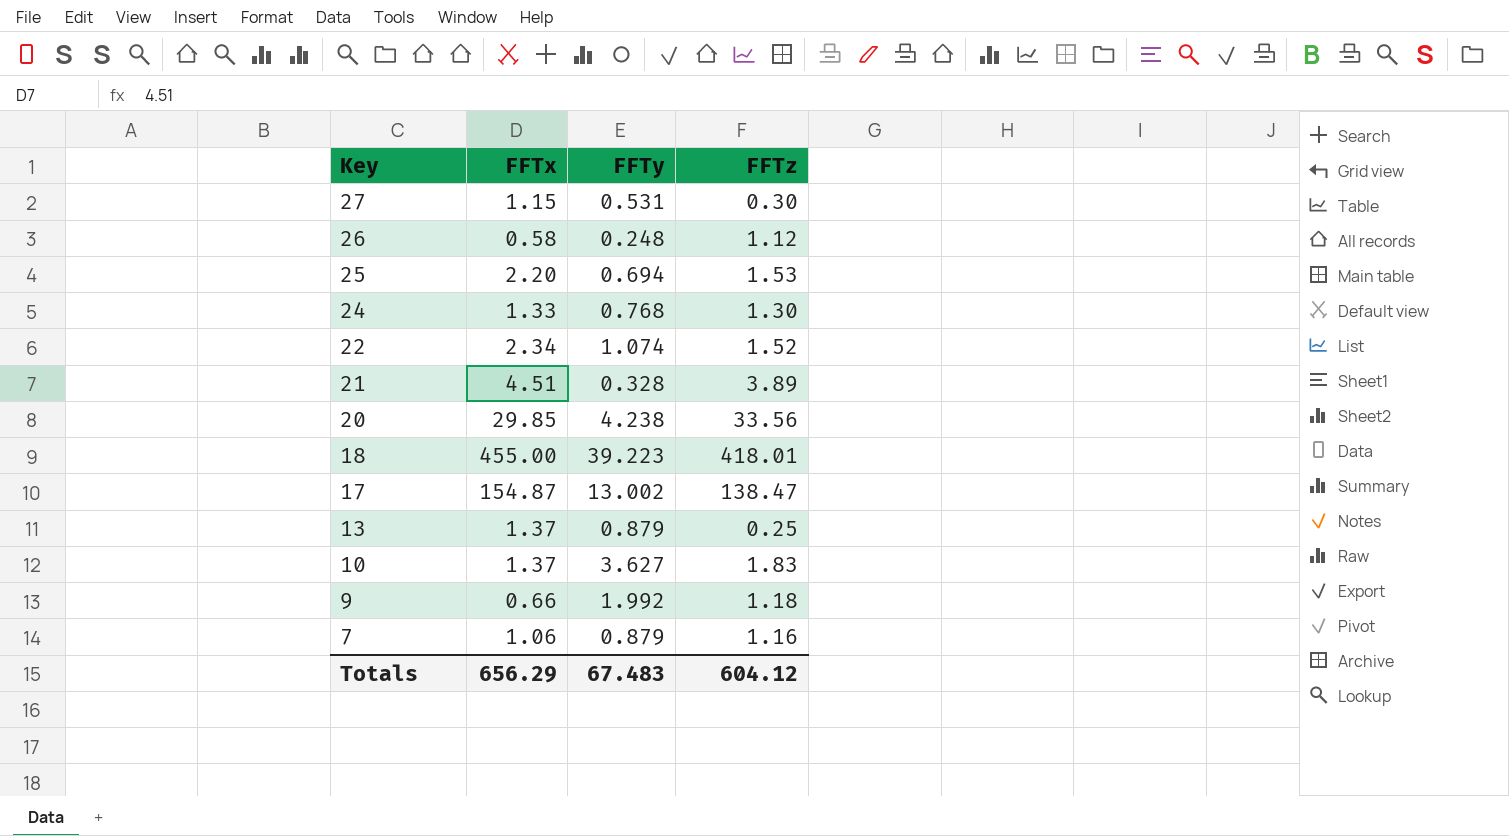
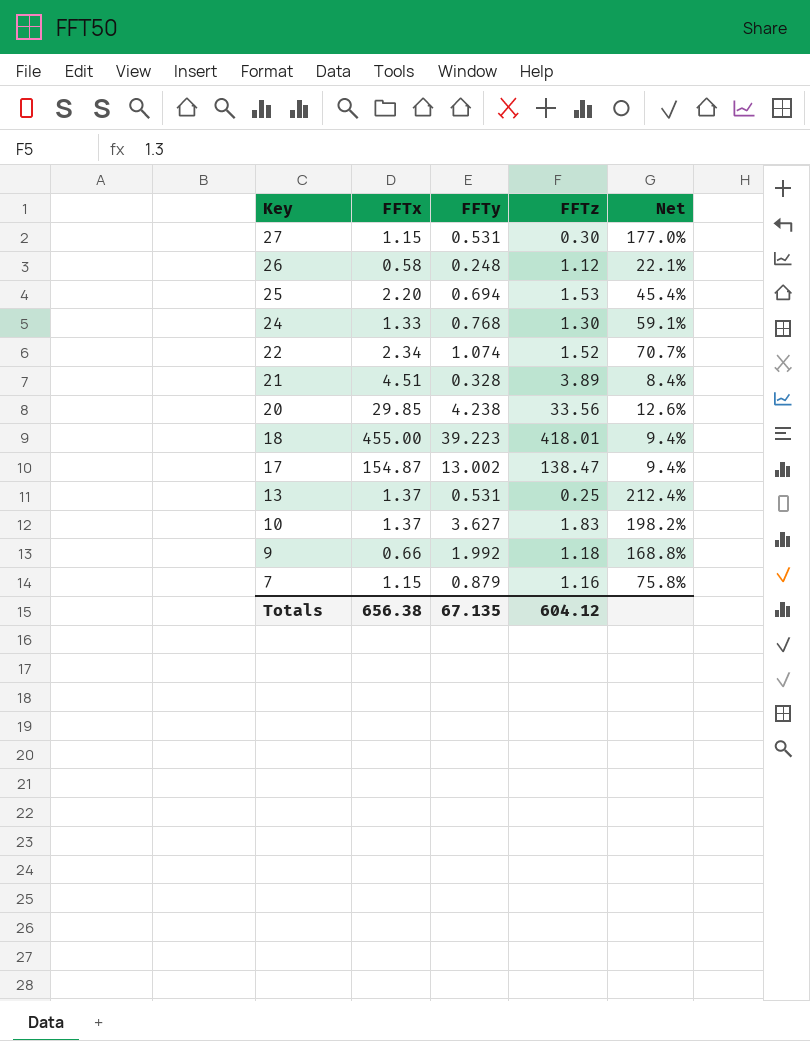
column Net | formula: none -> [FFTy] / [FFTz]
13 | FFTy: 0.879 -> 0.531
7 | FFTx: 1.06 -> 1.15
Totals | FFTx: 656.29 -> 656.38
Totals | FFTy: 67.483 -> 67.135

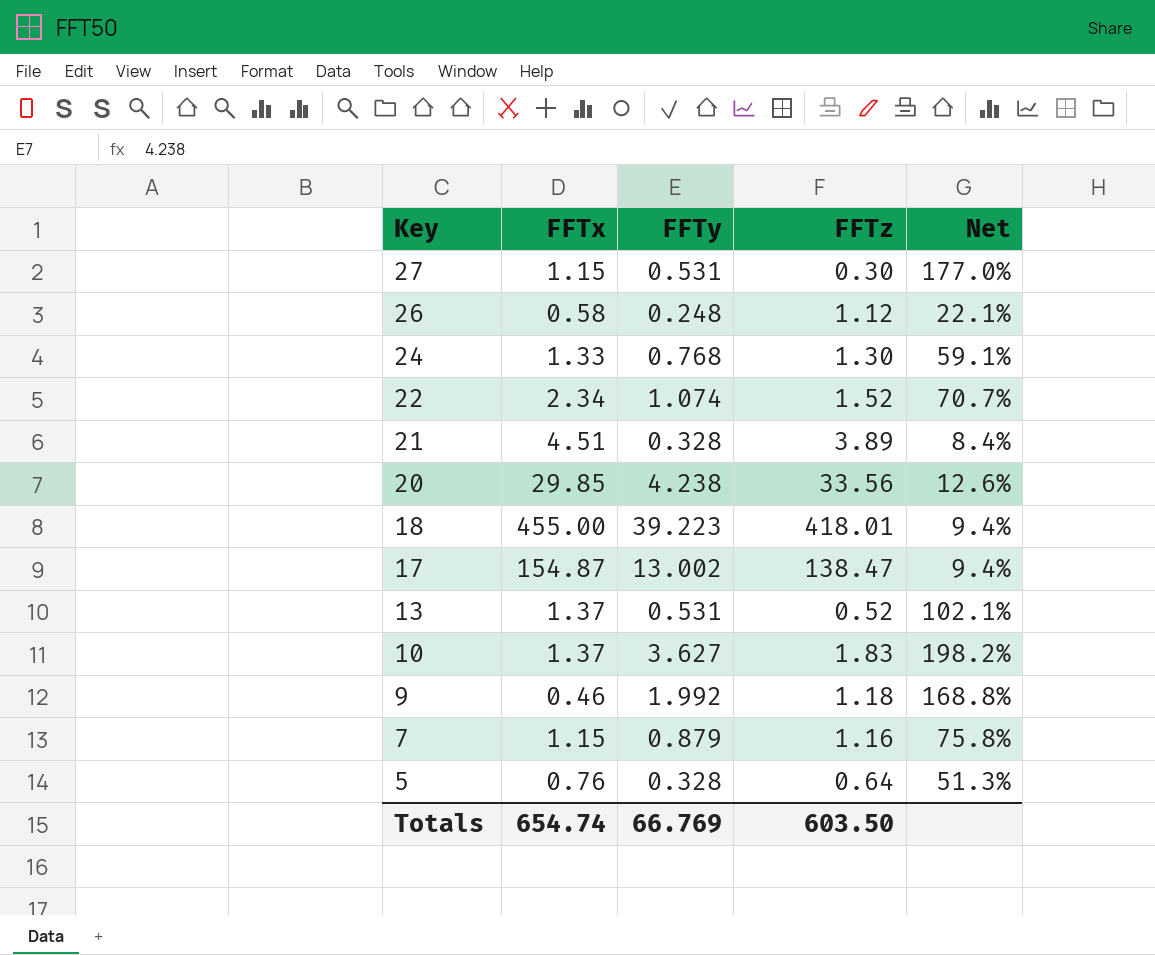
row 25: 2.20 | 0.694 | 1.53 | 45.4% -> none
13 | FFTz: 0.25 -> 0.52
13 | Net: 212.4% -> 102.1%
9 | FFTx: 0.66 -> 0.46
row 5: none -> 0.76 | 0.328 | 0.64 | 51.3%
Totals | FFTx: 656.38 -> 654.74
Totals | FFTy: 67.135 -> 66.769
Totals | FFTz: 604.12 -> 603.50

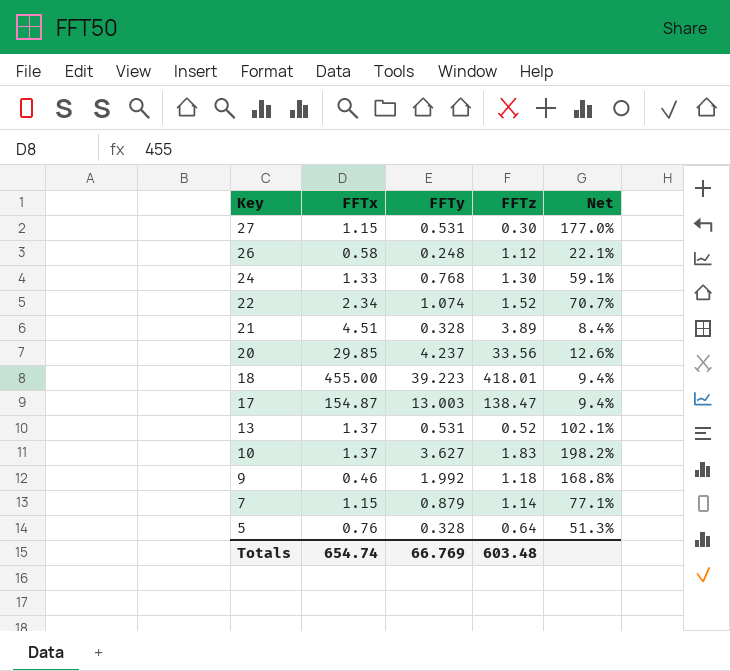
20 | FFTy: 4.238 -> 4.237
17 | FFTy: 13.002 -> 13.003
7 | FFTz: 1.16 -> 1.14
7 | Net: 75.8% -> 77.1%
Totals | FFTz: 603.50 -> 603.48

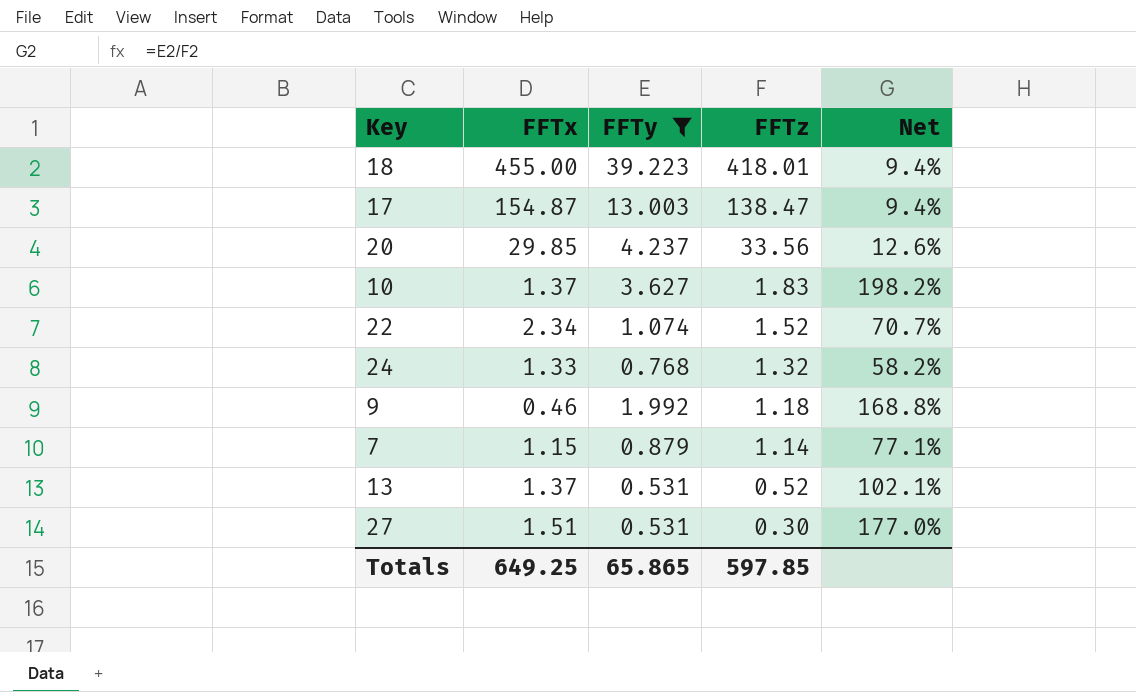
filter: none -> FFTy >= 0.531
row order: Key descending -> FFTz descending
24 | FFTz: 1.30 -> 1.32
24 | Net: 59.1% -> 58.2%
27 | FFTx: 1.15 -> 1.51
Totals | FFTx: 654.74 -> 649.25
Totals | FFTy: 66.769 -> 65.865
Totals | FFTz: 603.48 -> 597.85

